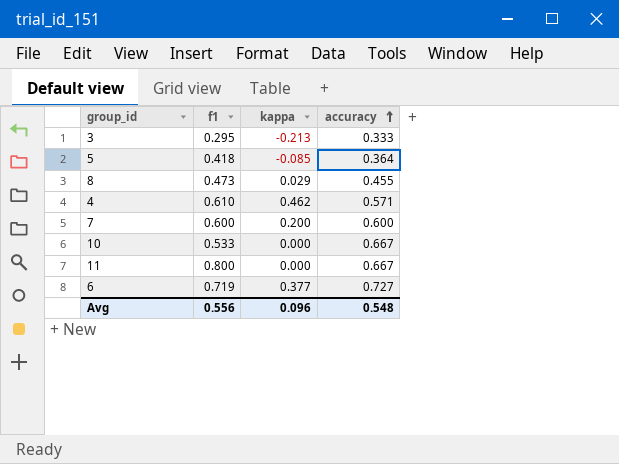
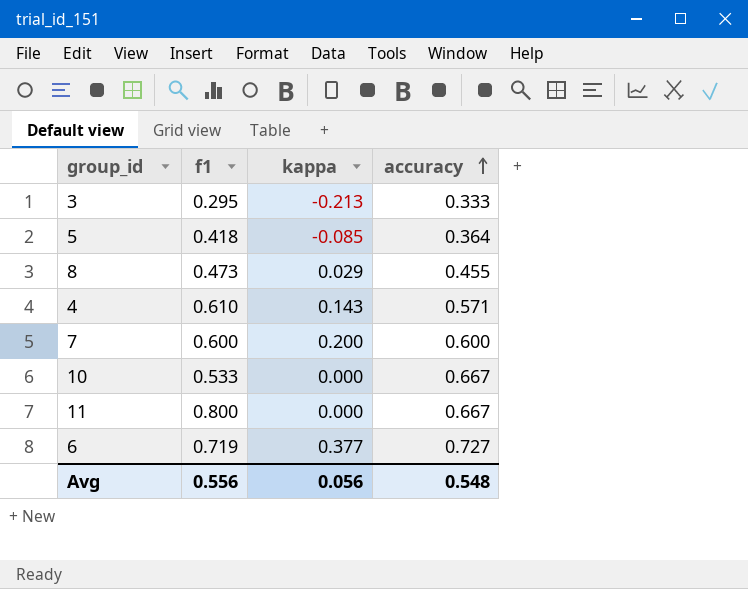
4 | kappa: 0.462 -> 0.143
Avg | kappa: 0.096 -> 0.056

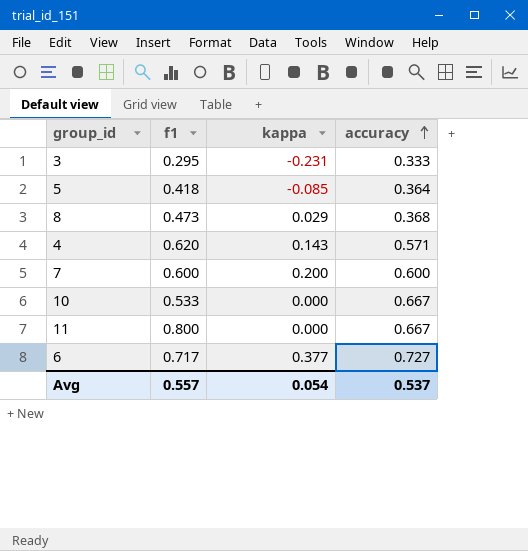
3 | kappa: -0.213 -> -0.231
8 | accuracy: 0.455 -> 0.368
4 | f1: 0.610 -> 0.620
6 | f1: 0.719 -> 0.717
Avg | f1: 0.556 -> 0.557
Avg | kappa: 0.056 -> 0.054
Avg | accuracy: 0.548 -> 0.537

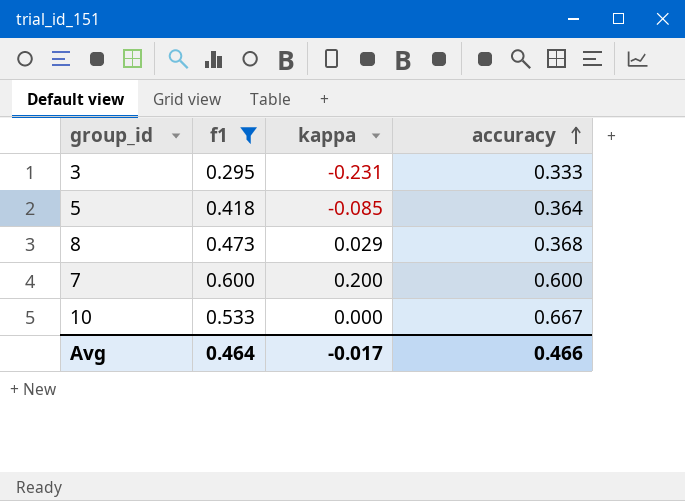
filter: none -> f1 <= 0.600
Avg | f1: 0.557 -> 0.464
Avg | kappa: 0.054 -> -0.017
Avg | accuracy: 0.537 -> 0.466

